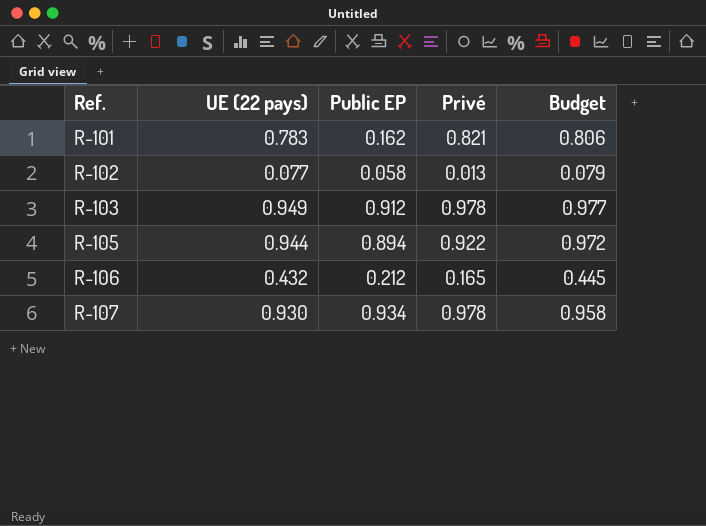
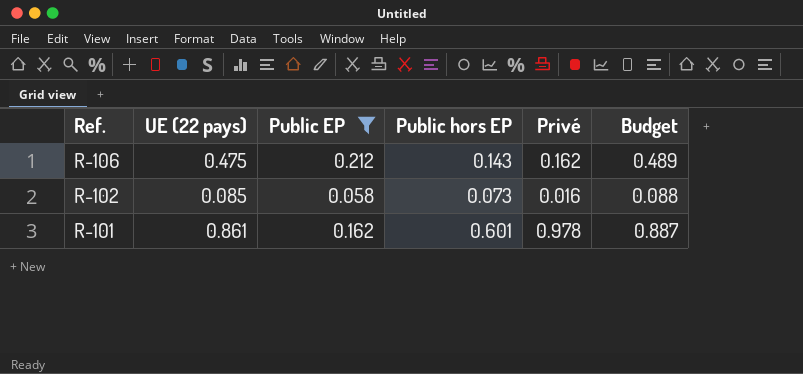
filter: none -> Public EP <= 0.212
row order: Ref. ascending -> Ref. descending
column Public hors EP | position: none -> 4
R-106 | UE (22 pays): 0.432 -> 0.475
R-106 | Privé: 0.165 -> 0.162
R-106 | Budget: 0.445 -> 0.489
R-102 | UE (22 pays): 0.077 -> 0.085
R-102 | Privé: 0.013 -> 0.016
R-102 | Budget: 0.079 -> 0.088
R-101 | UE (22 pays): 0.783 -> 0.861
R-101 | Privé: 0.821 -> 0.978
R-101 | Budget: 0.806 -> 0.887

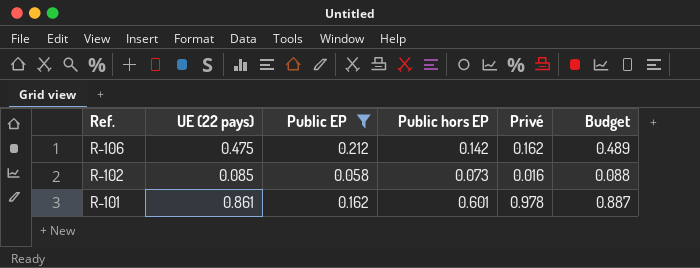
R-106 | Public hors EP: 0.143 -> 0.142

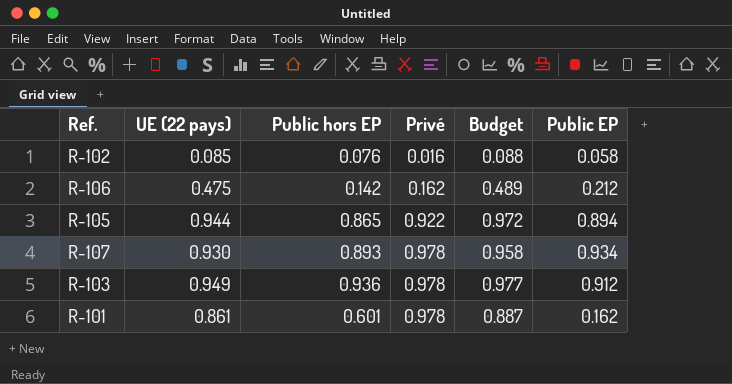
filter: Public EP <= 0.212 -> none
row order: Ref. descending -> Privé ascending
column Public EP | position: 3 -> 6
R-102 | Public hors EP: 0.073 -> 0.076

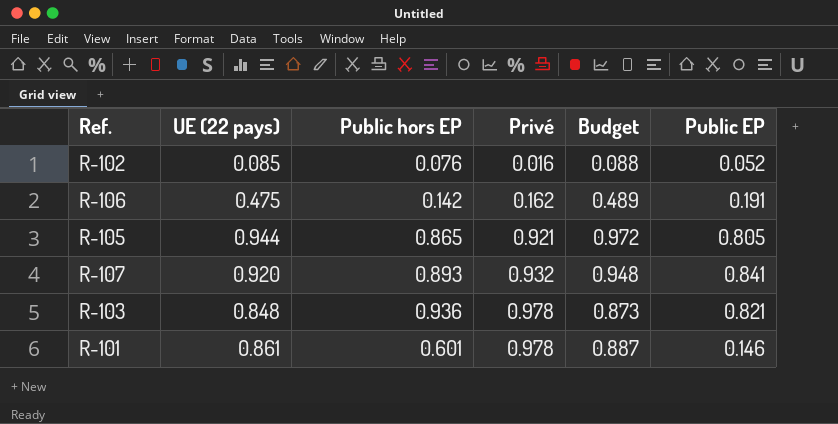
R-102 | Public EP: 0.058 -> 0.052
R-106 | Public EP: 0.212 -> 0.191
R-105 | Privé: 0.922 -> 0.921
R-105 | Public EP: 0.894 -> 0.805
R-107 | UE (22 pays): 0.930 -> 0.920
R-107 | Privé: 0.978 -> 0.932
R-107 | Budget: 0.958 -> 0.948
R-107 | Public EP: 0.934 -> 0.841
R-103 | UE (22 pays): 0.949 -> 0.848
R-103 | Budget: 0.977 -> 0.873
R-103 | Public EP: 0.912 -> 0.821
R-101 | Public EP: 0.162 -> 0.146

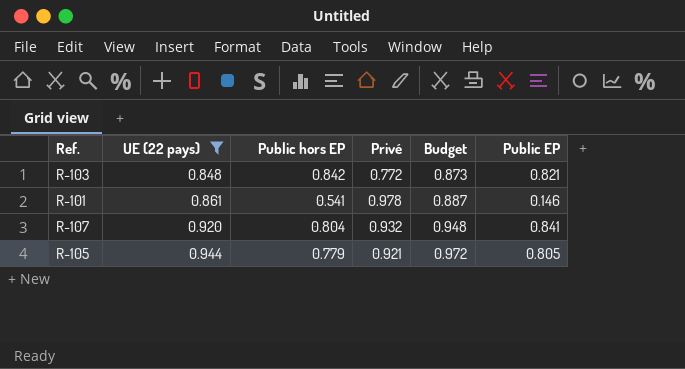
filter: none -> UE (22 pays) >= 0.848
row order: Privé ascending -> UE (22 pays) ascending
R-103 | Public hors EP: 0.936 -> 0.842
R-103 | Privé: 0.978 -> 0.772
R-101 | Public hors EP: 0.601 -> 0.541
R-107 | Public hors EP: 0.893 -> 0.804
R-105 | Public hors EP: 0.865 -> 0.779

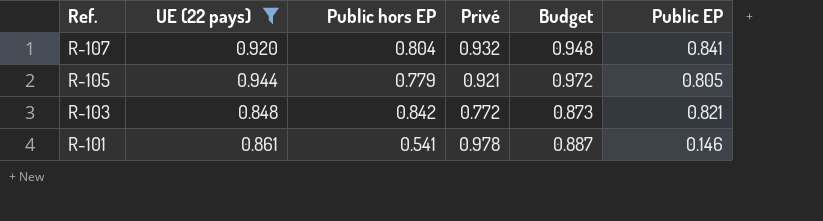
row order: UE (22 pays) ascending -> Ref. descending

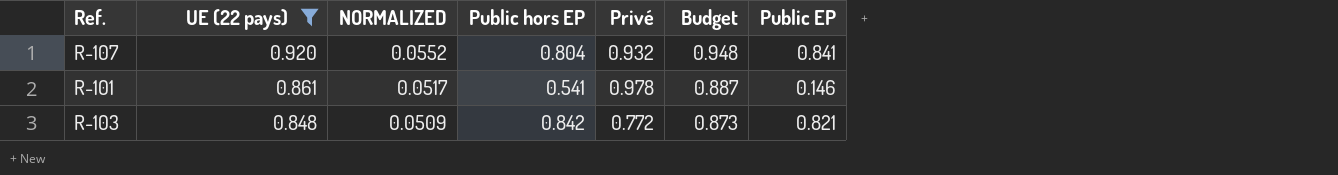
row order: Ref. descending -> UE (22 pays) descending
column NORMALIZED | formula: none -> [UE (22 pays)] * 0.06
row R-105: 0.944 | 0.779 | 0.921 | 0.972 | 0.805 -> none

